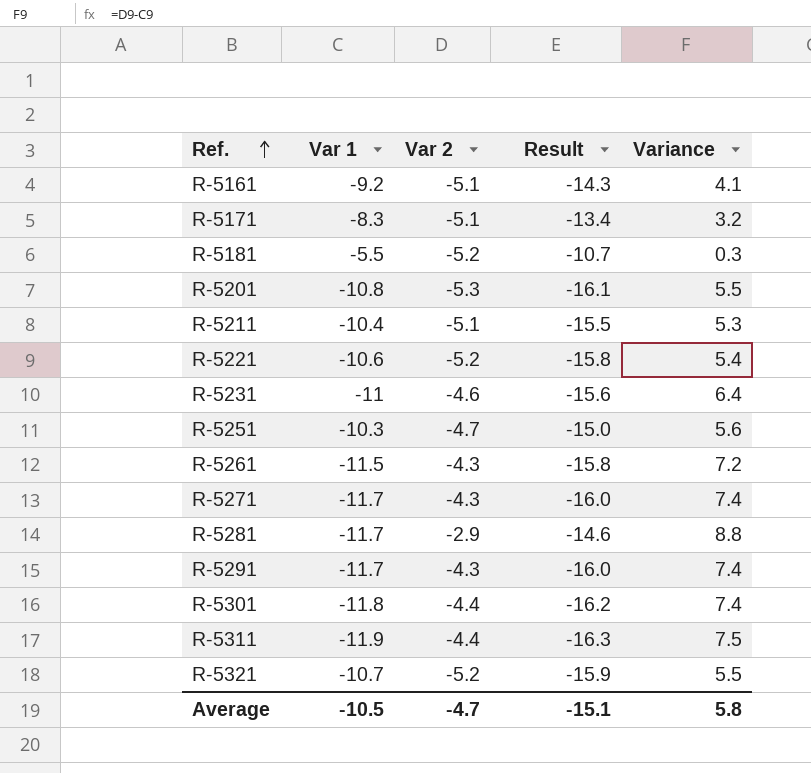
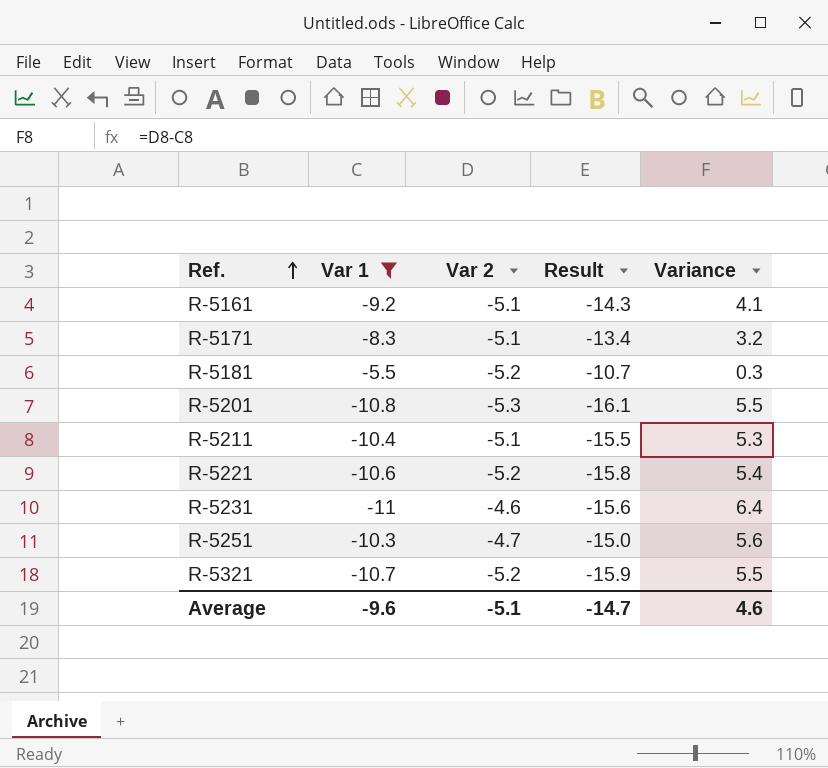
filter: none -> Var 1 >= -11
Average | Var 1: -10.5 -> -9.6
Average | Var 2: -4.7 -> -5.1
Average | Result: -15.1 -> -14.7
Average | Variance: 5.8 -> 4.6

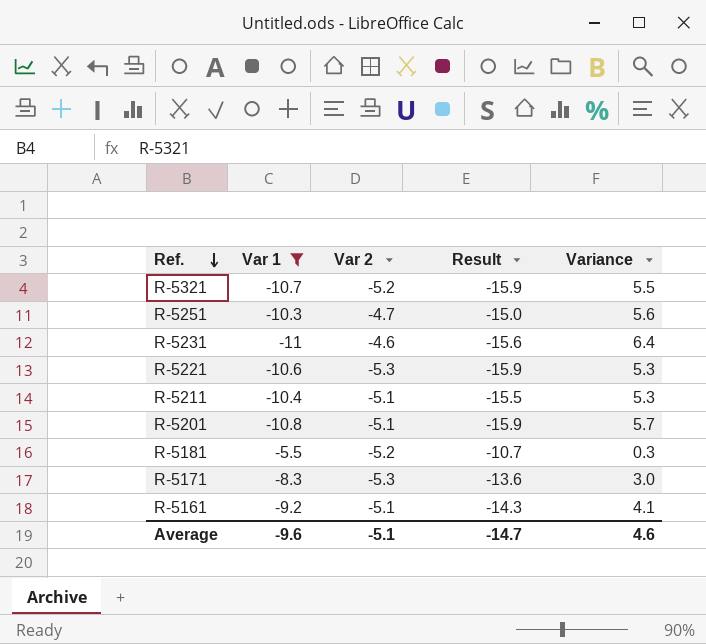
row order: Ref. ascending -> Ref. descending
R-5221 | Var 2: -5.2 -> -5.3
R-5221 | Result: -15.8 -> -15.9
R-5221 | Variance: 5.4 -> 5.3
R-5201 | Var 2: -5.3 -> -5.1
R-5201 | Result: -16.1 -> -15.9
R-5201 | Variance: 5.5 -> 5.7
R-5171 | Var 2: -5.1 -> -5.3
R-5171 | Result: -13.4 -> -13.6
R-5171 | Variance: 3.2 -> 3.0

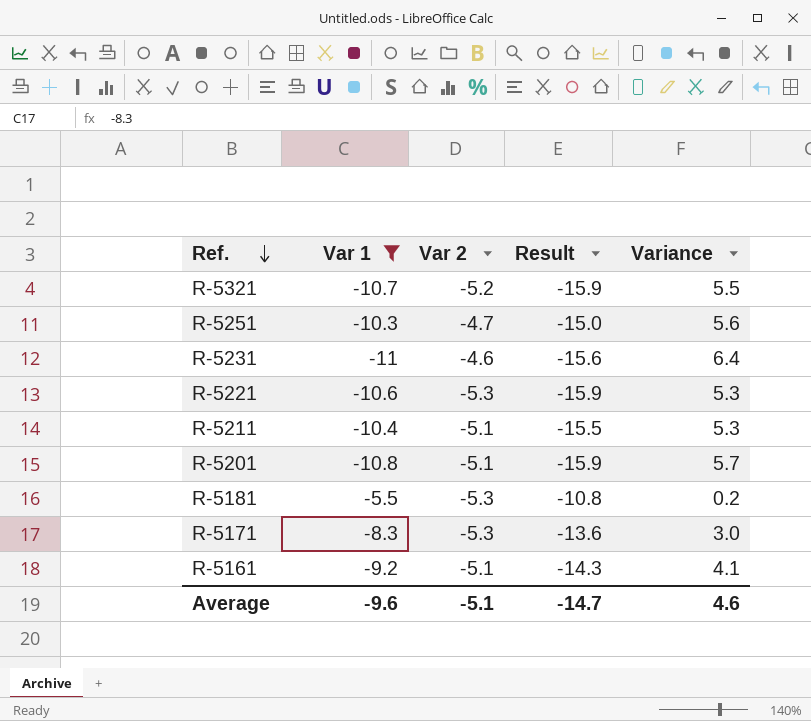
R-5181 | Var 2: -5.2 -> -5.3
R-5181 | Result: -10.7 -> -10.8
R-5181 | Variance: 0.3 -> 0.2

